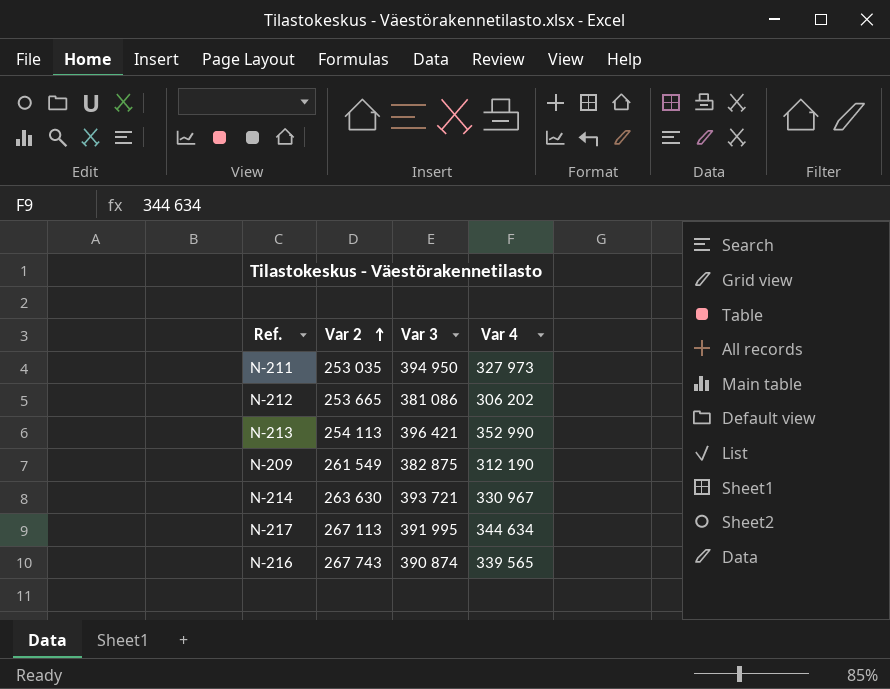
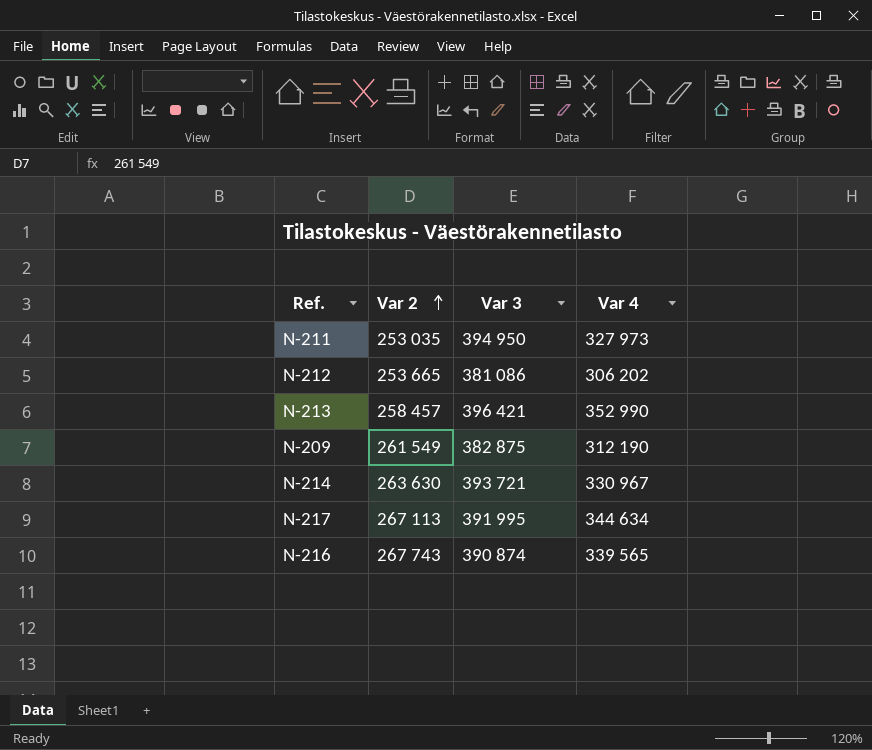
N-213 | Var 2: 254 113 -> 258 457

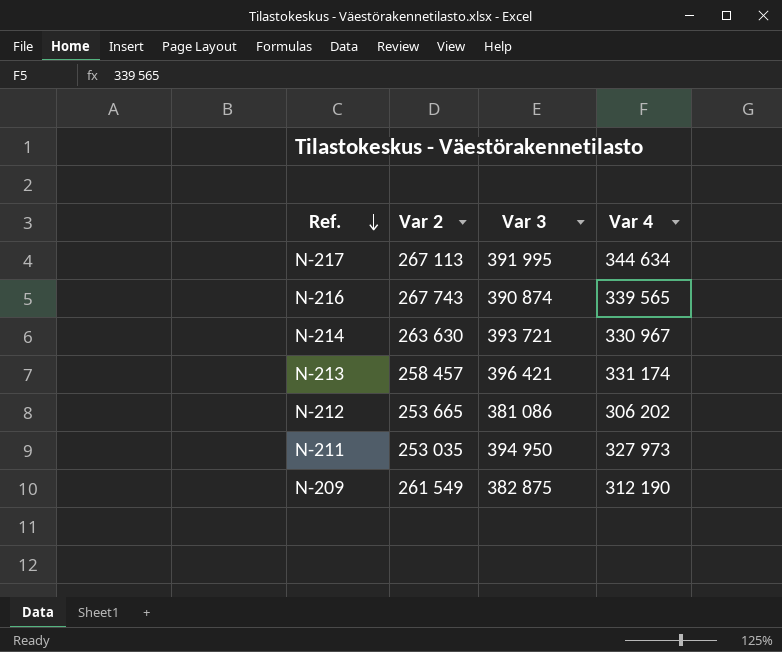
row order: Var 2 ascending -> Ref. descending
N-213 | Var 4: 352 990 -> 331 174

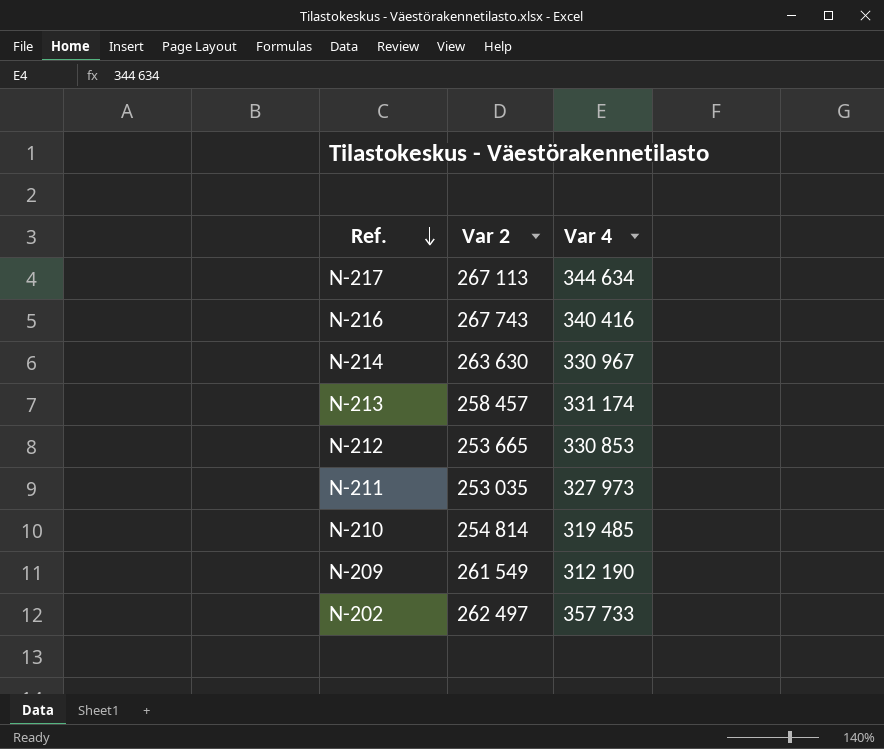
column Var 3 | position: 3 -> none
N-216 | Var 4: 339 565 -> 340 416
N-212 | Var 4: 306 202 -> 330 853
row N-210: none -> 254 814 | 319 485
row N-202: none -> 262 497 | 357 733

